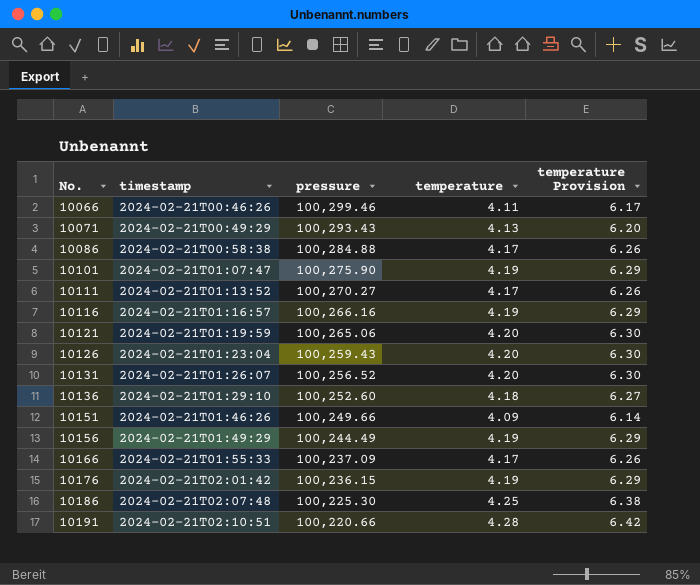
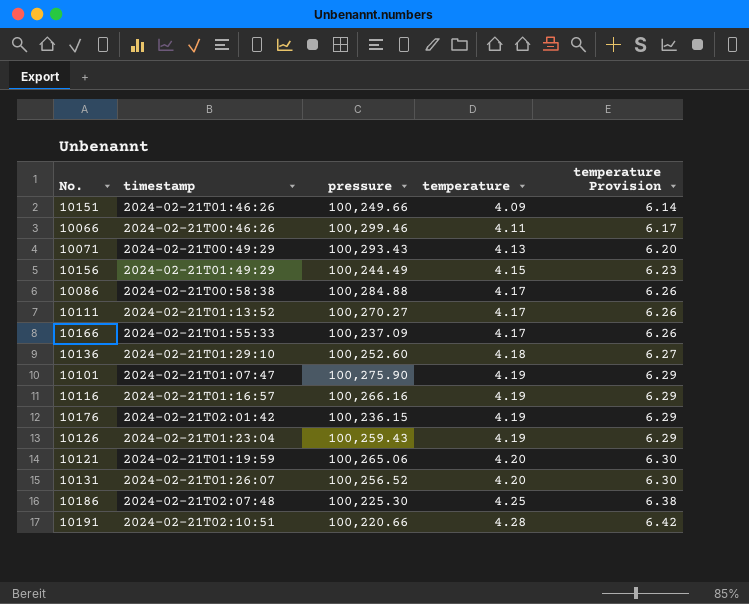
row order: No. ascending -> temperature ascending
10156 | temperature: 4.19 -> 4.15
10156 | temperature Provision: 6.29 -> 6.23
10126 | temperature: 4.20 -> 4.19
10126 | temperature Provision: 6.30 -> 6.29

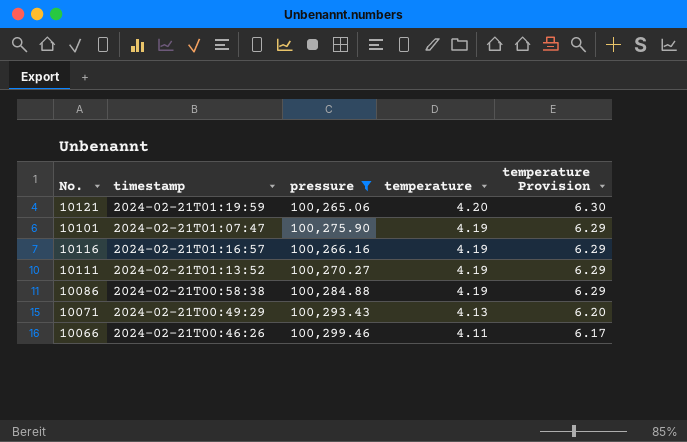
filter: none -> pressure >= 100,265.06
row order: temperature ascending -> temperature descending
10111 | temperature: 4.17 -> 4.19
10111 | temperature Provision: 6.26 -> 6.29
10086 | temperature: 4.17 -> 4.19
10086 | temperature Provision: 6.26 -> 6.29

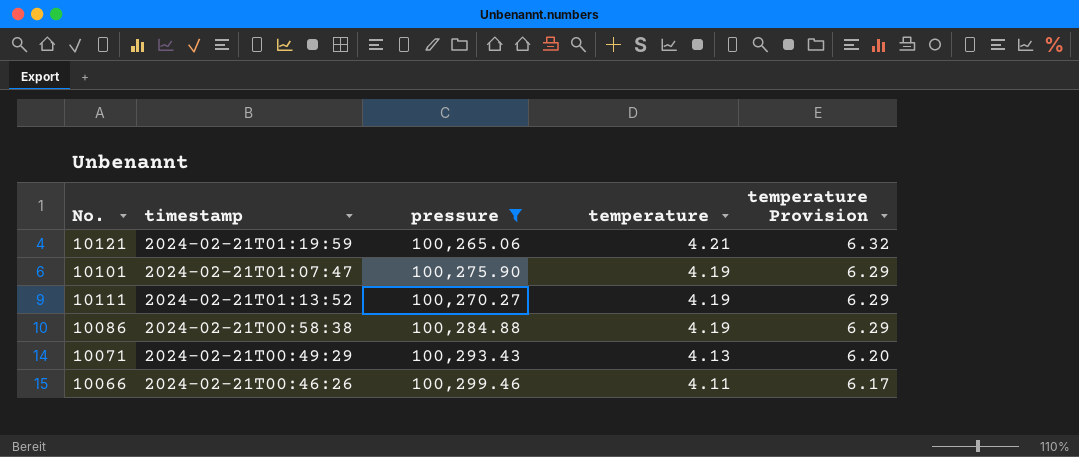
row 10116: 2024-02-21T01:16:57 | 100,266.16 | 4.19 | 6.29 -> none
10121 | temperature: 4.20 -> 4.21
10121 | temperature Provision: 6.30 -> 6.32

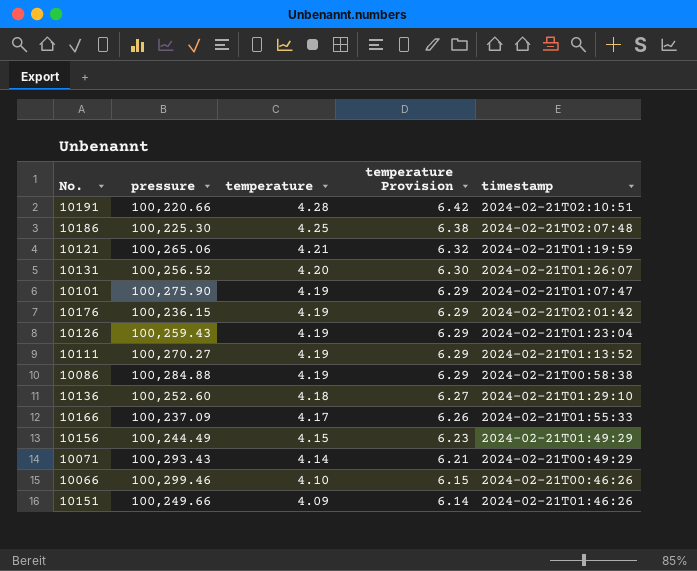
filter: pressure >= 100,265.06 -> none
column timestamp | position: 2 -> 5
10071 | temperature: 4.13 -> 4.14
10071 | temperature Provision: 6.20 -> 6.21
10066 | temperature: 4.11 -> 4.10
10066 | temperature Provision: 6.17 -> 6.15

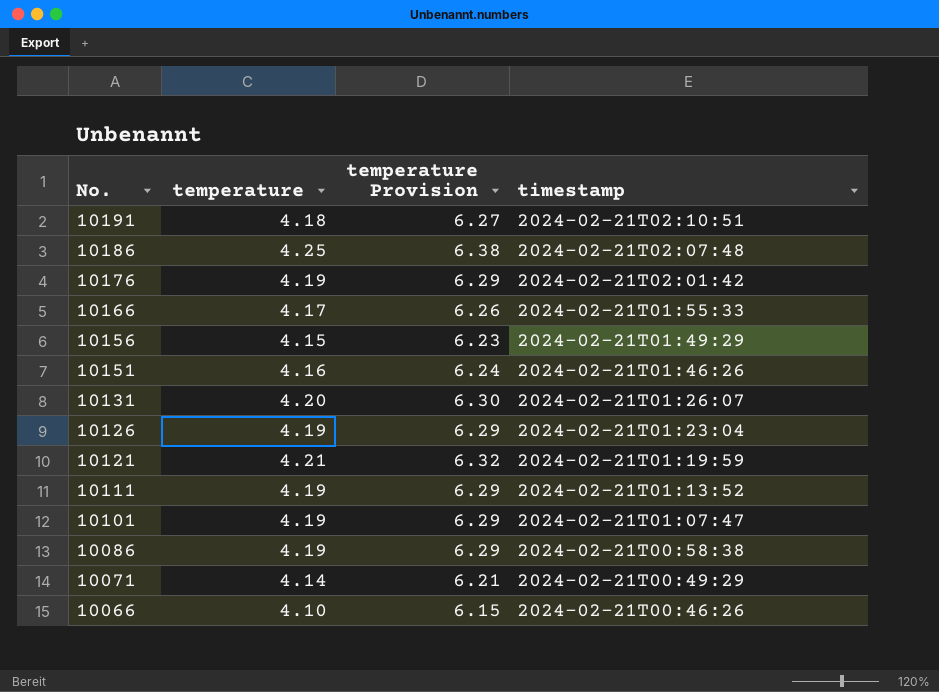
row order: temperature descending -> No. descending
column pressure | position: 2 -> none
row 10136: 100,252.60 | 4.18 | 6.27 | 2024-02-21T01:29:10 -> none
10191 | temperature: 4.28 -> 4.18
10191 | temperature Provision: 6.42 -> 6.27
10151 | temperature: 4.09 -> 4.16
10151 | temperature Provision: 6.14 -> 6.24

